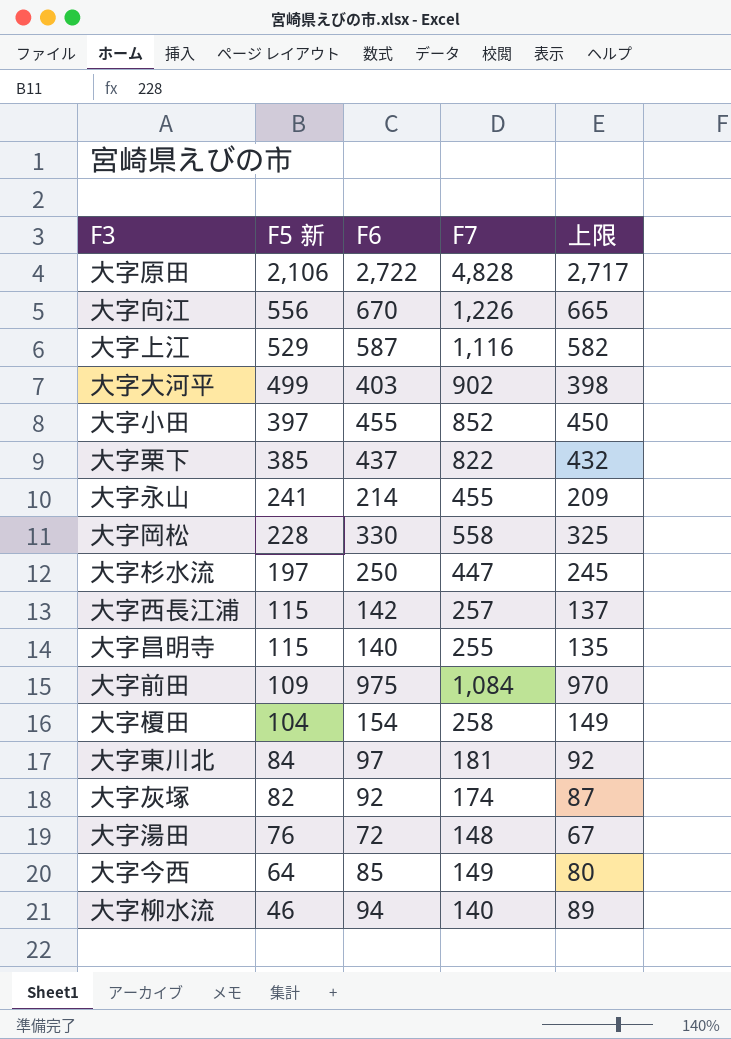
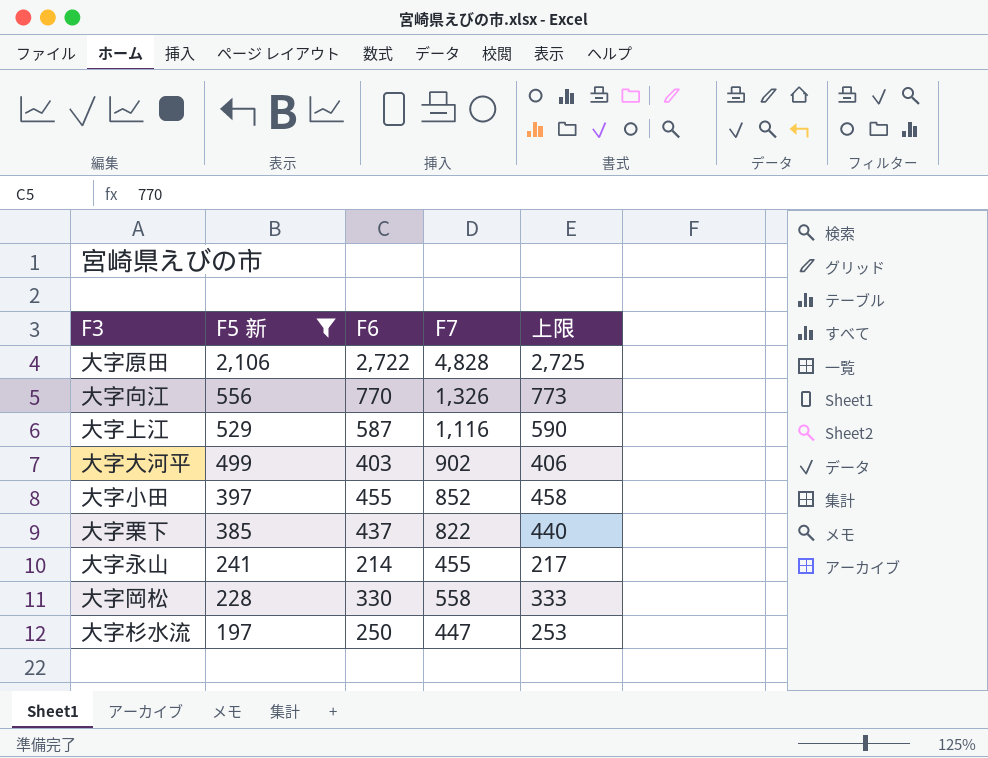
filter: none -> F5 新 >= 197
column 上限 | formula: [F6] - 5 -> [F6] + 3
大字向江 | F6: 670 -> 770
大字向江 | F7: 1,226 -> 1,326

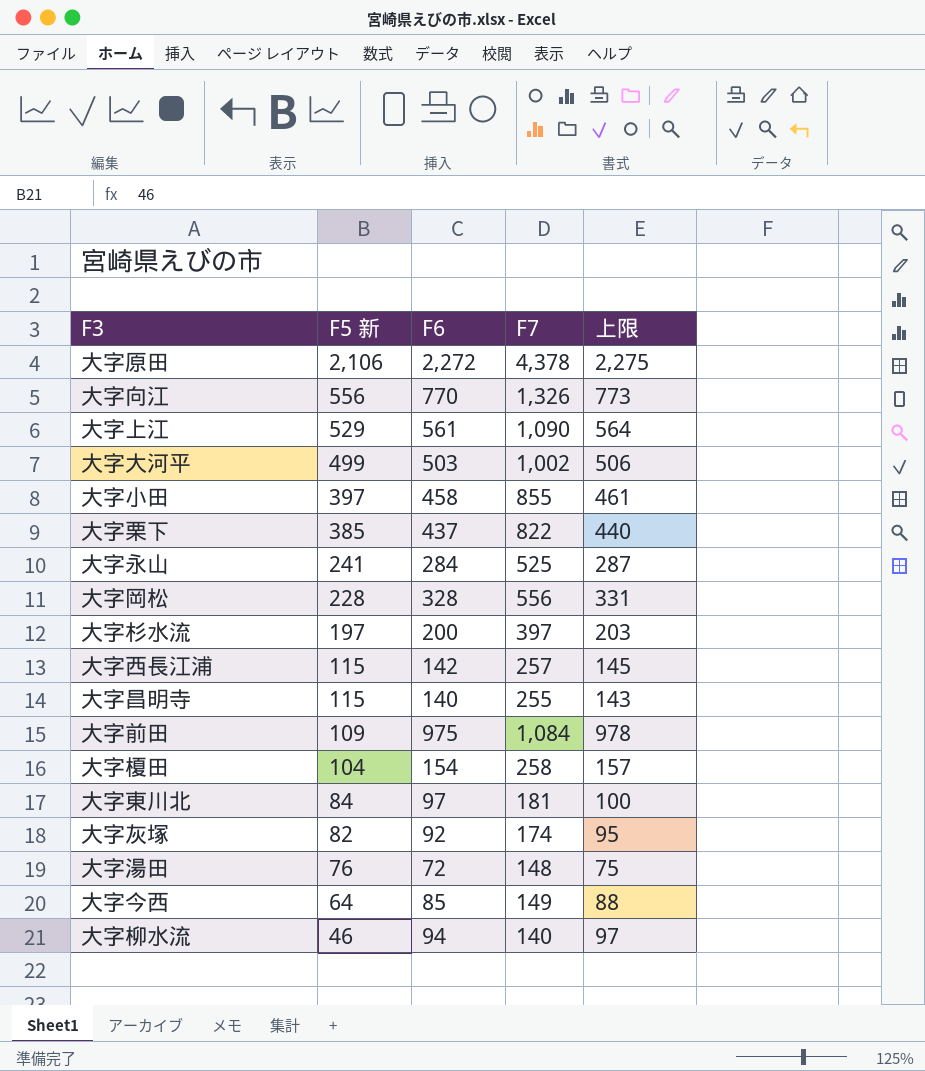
filter: F5 新 >= 197 -> none
大字原田 | F6: 2,722 -> 2,272
大字原田 | F7: 4,828 -> 4,378
大字原田 | 上限: 2,725 -> 2,275
大字上江 | F6: 587 -> 561
大字上江 | F7: 1,116 -> 1,090
大字上江 | 上限: 590 -> 564
大字大河平 | F6: 403 -> 503
大字大河平 | F7: 902 -> 1,002
大字大河平 | 上限: 406 -> 506
大字小田 | F6: 455 -> 458
大字小田 | F7: 852 -> 855
大字小田 | 上限: 458 -> 461
大字永山 | F6: 214 -> 284
大字永山 | F7: 455 -> 525
大字永山 | 上限: 217 -> 287
大字岡松 | F6: 330 -> 328
大字岡松 | F7: 558 -> 556
大字岡松 | 上限: 333 -> 331
大字杉水流 | F6: 250 -> 200
大字杉水流 | F7: 447 -> 397
大字杉水流 | 上限: 253 -> 203

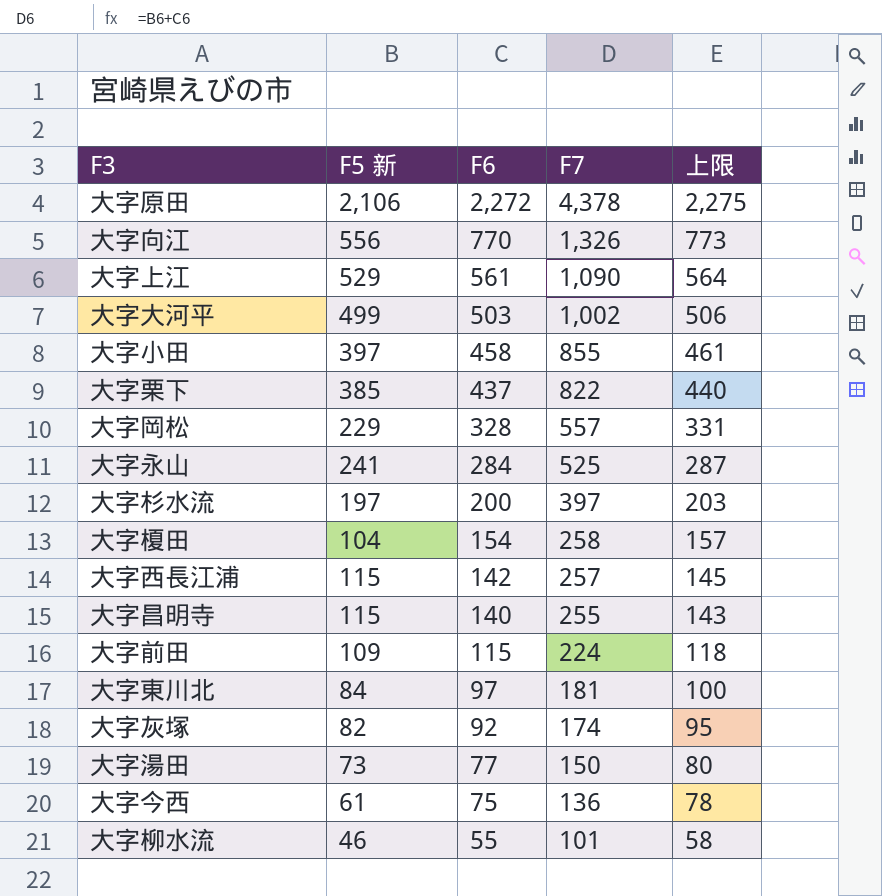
row order: F5 新 descending -> F6 descending
大字岡松 | F5 新: 228 -> 229
大字岡松 | F7: 556 -> 557
大字前田 | F6: 975 -> 115
大字前田 | F7: 1,084 -> 224
大字前田 | 上限: 978 -> 118
大字湯田 | F5 新: 76 -> 73
大字湯田 | F6: 72 -> 77
大字湯田 | F7: 148 -> 150
大字湯田 | 上限: 75 -> 80
大字今西 | F5 新: 64 -> 61
大字今西 | F6: 85 -> 75
大字今西 | F7: 149 -> 136
大字今西 | 上限: 88 -> 78
大字柳水流 | F6: 94 -> 55
大字柳水流 | F7: 140 -> 101
大字柳水流 | 上限: 97 -> 58

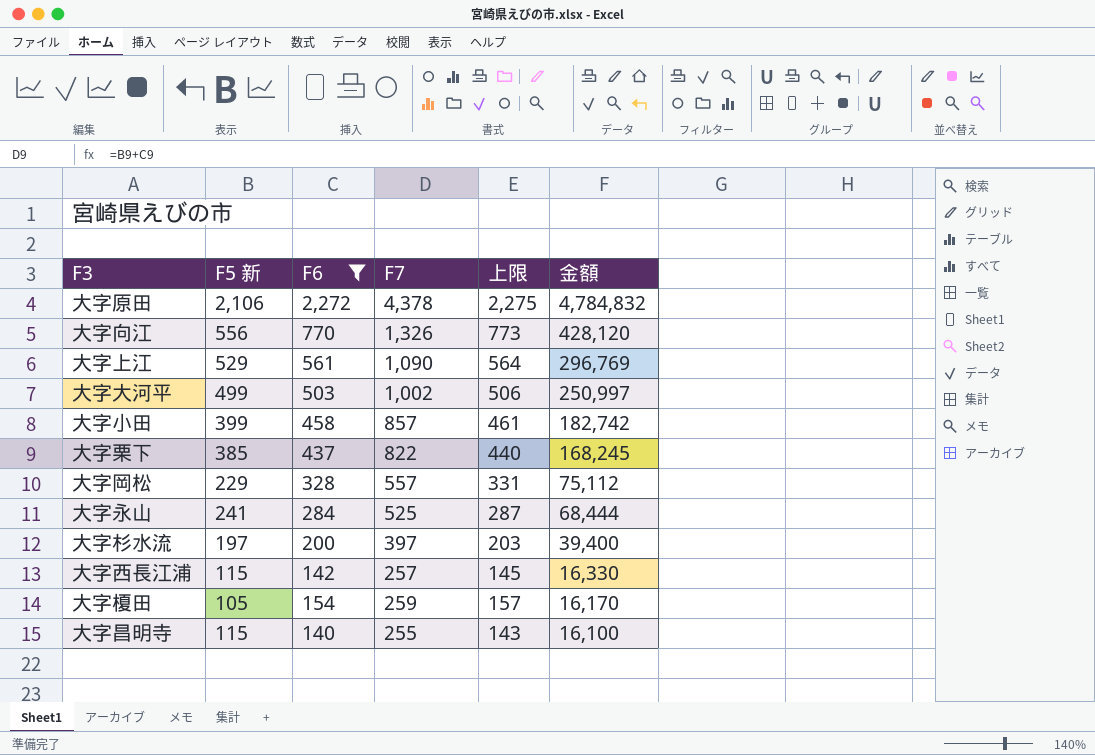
filter: none -> F6 >= 140
row order: F6 descending -> 金額 descending
column 金額 | formula: none -> [F5 新] * [F6]
大字小田 | F5 新: 397 -> 399
大字小田 | F7: 855 -> 857
大字榎田 | F5 新: 104 -> 105
大字榎田 | F7: 258 -> 259

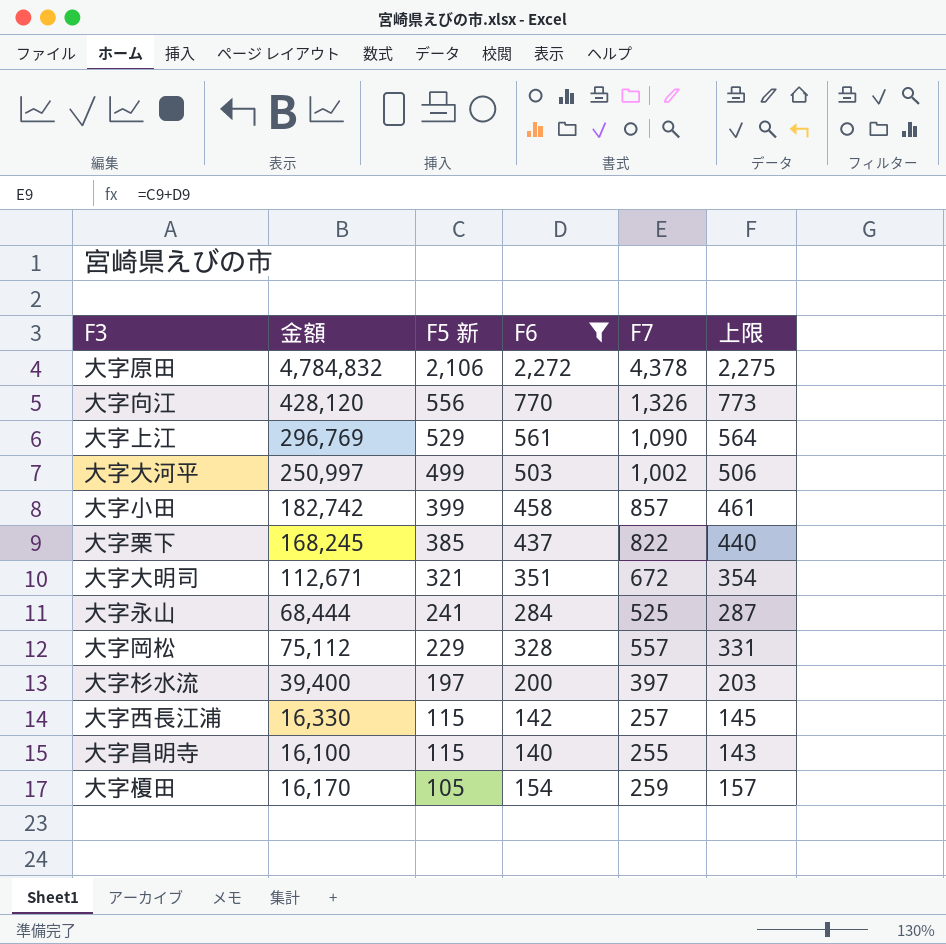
row order: 金額 descending -> F5 新 descending
column 金額 | position: 6 -> 2
row 大字大明司: none -> 112,671 | 321 | 351 | 672 | 354

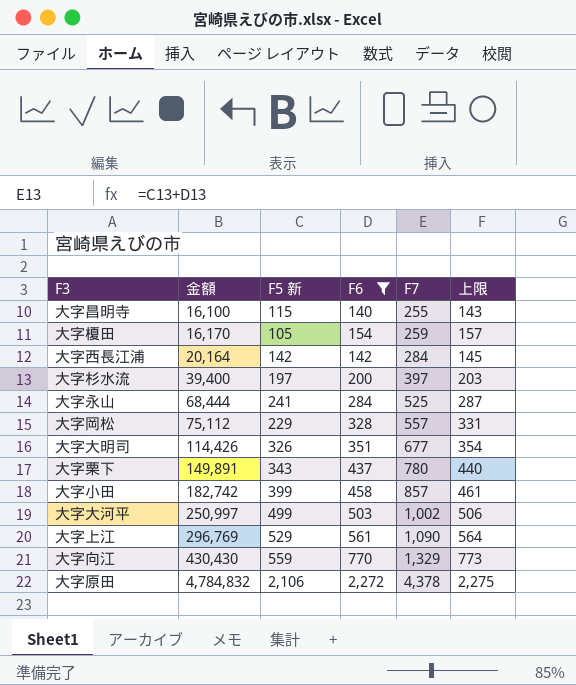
row order: F5 新 descending -> 金額 ascending
大字西長江浦 | 金額: 16,330 -> 20,164
大字西長江浦 | F5 新: 115 -> 142
大字西長江浦 | F7: 257 -> 284
大字大明司 | 金額: 112,671 -> 114,426
大字大明司 | F5 新: 321 -> 326
大字大明司 | F7: 672 -> 677
大字栗下 | 金額: 168,245 -> 149,891
大字栗下 | F5 新: 385 -> 343
大字栗下 | F7: 822 -> 780
大字向江 | 金額: 428,120 -> 430,430
大字向江 | F5 新: 556 -> 559
大字向江 | F7: 1,326 -> 1,329

